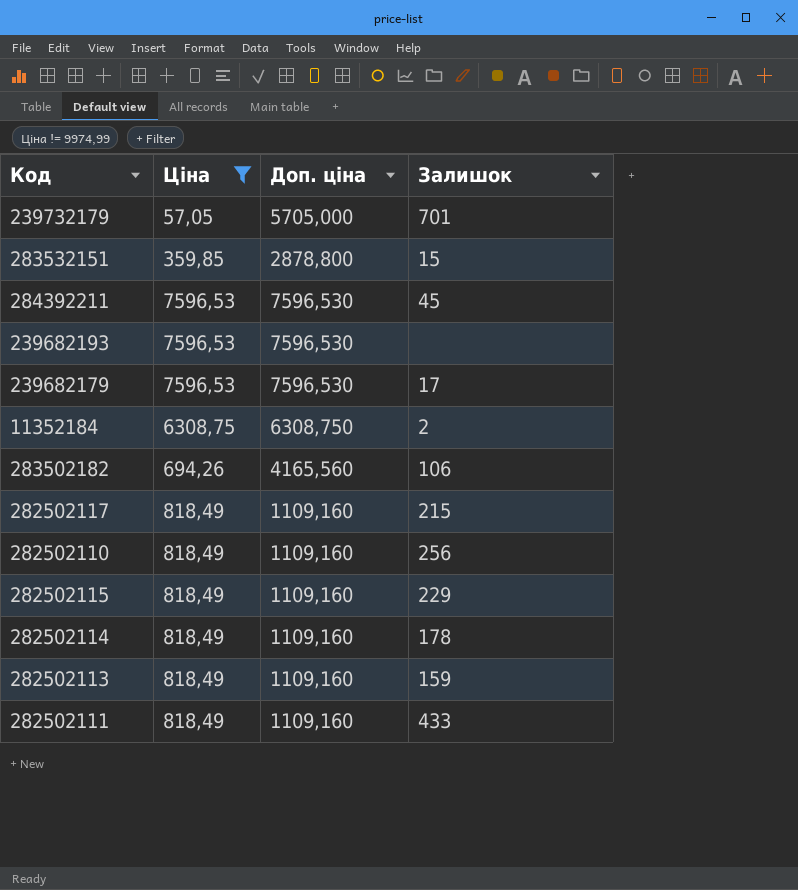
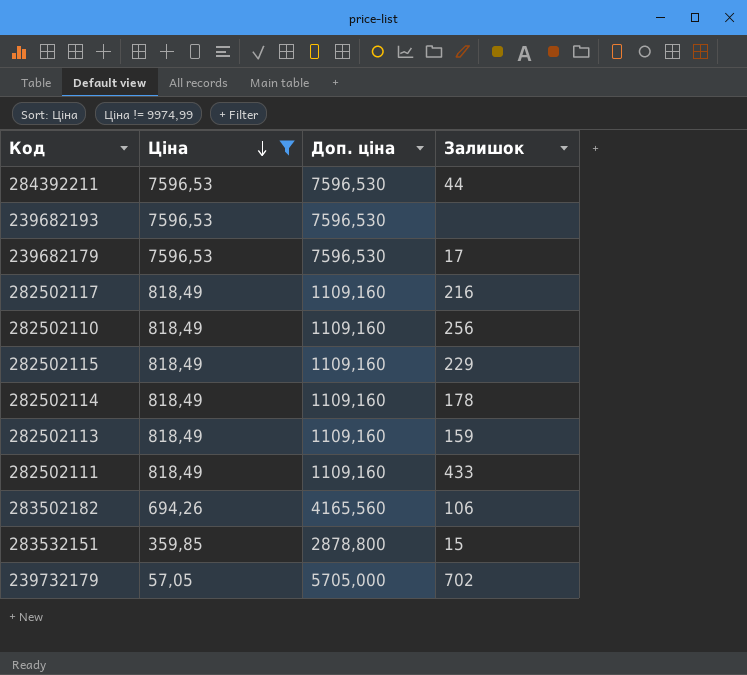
row order: none -> Ціна descending
row 11352184: 6308,75 | 6308,750 | 2 -> none
284392211 | Залишок: 45 -> 44
282502117 | Залишок: 215 -> 216
239732179 | Залишок: 701 -> 702

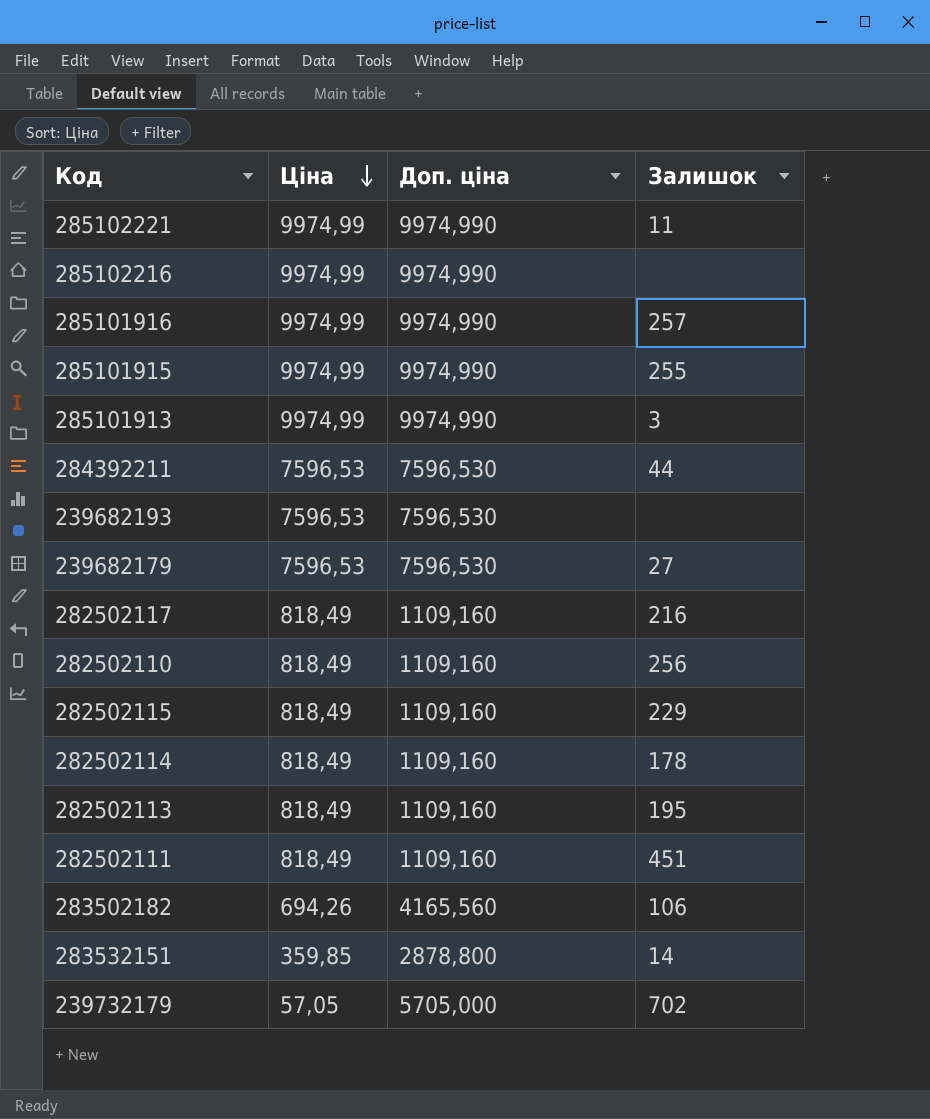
filter: Ціна != 9974,99 -> none
239682179 | Залишок: 17 -> 27
282502113 | Залишок: 159 -> 195
282502111 | Залишок: 433 -> 451
283532151 | Залишок: 15 -> 14

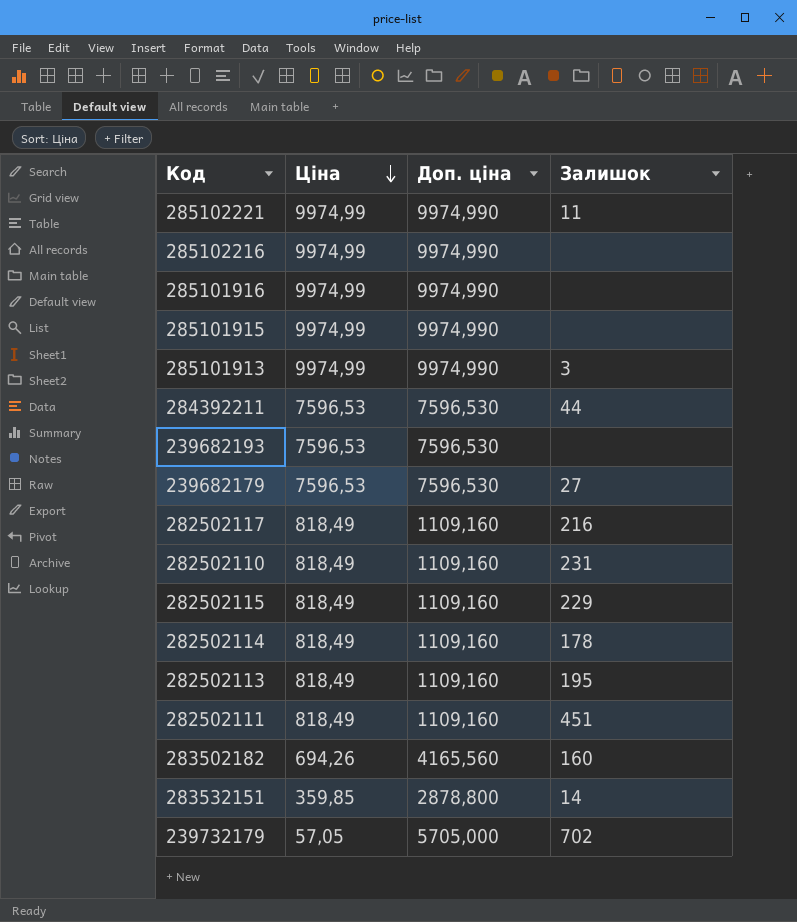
285101916 | Залишок: 257 -> none
285101915 | Залишок: 255 -> none
282502110 | Залишок: 256 -> 231
283502182 | Залишок: 106 -> 160

